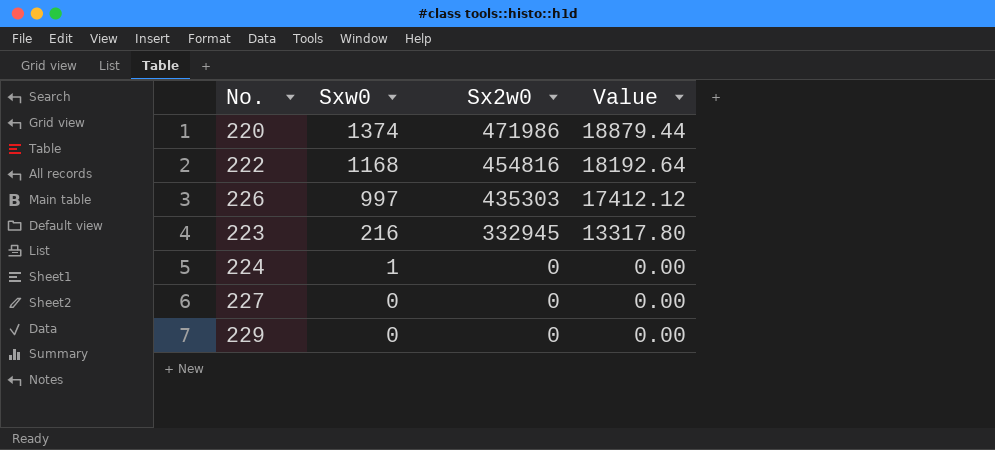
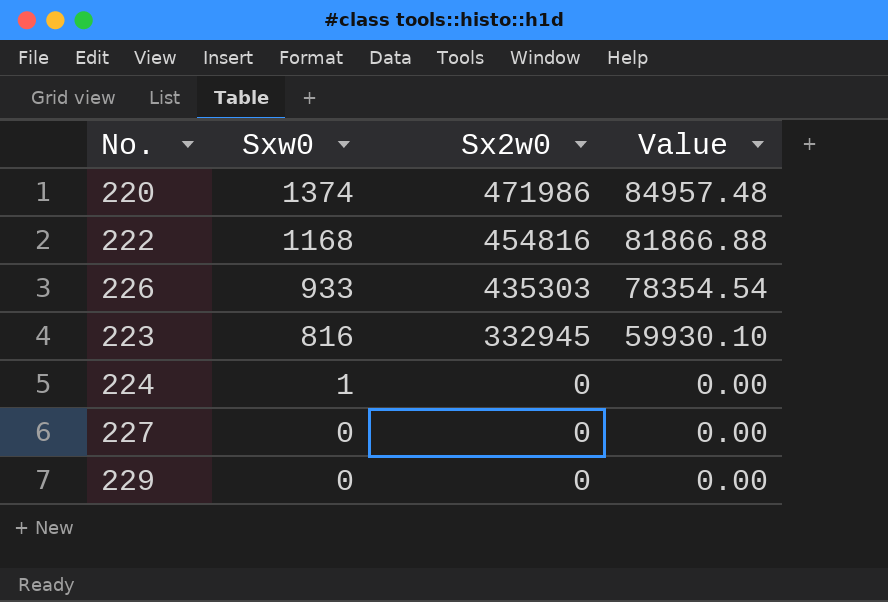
column Value | formula: [Sx2w0] * 0.04 -> [Sx2w0] * 0.18
226 | Sxw0: 997 -> 933
223 | Sxw0: 216 -> 816

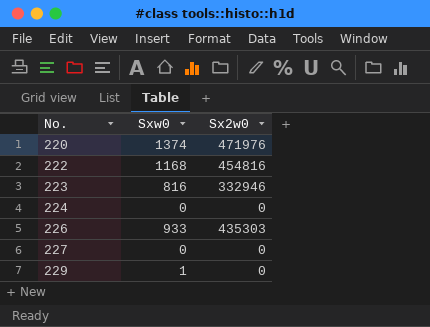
row order: Sxw0 descending -> No. ascending
column Value | formula: [Sx2w0] * 0.18 -> none
220 | Sx2w0: 471986 -> 471976
223 | Sx2w0: 332945 -> 332946
224 | Sxw0: 1 -> 0
229 | Sxw0: 0 -> 1

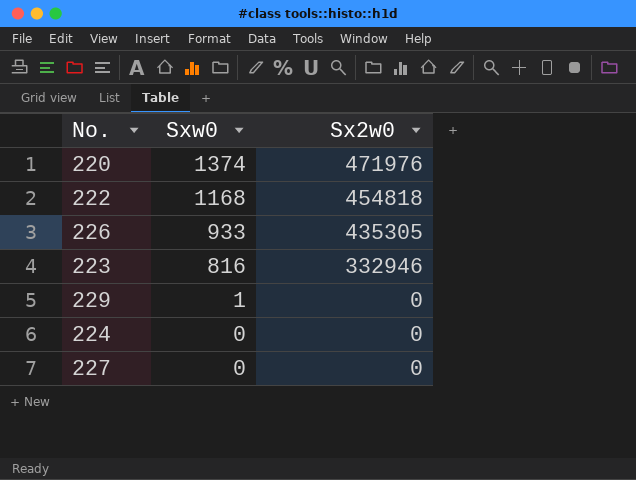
row order: No. ascending -> Sxw0 descending
222 | Sx2w0: 454816 -> 454818
226 | Sx2w0: 435303 -> 435305

